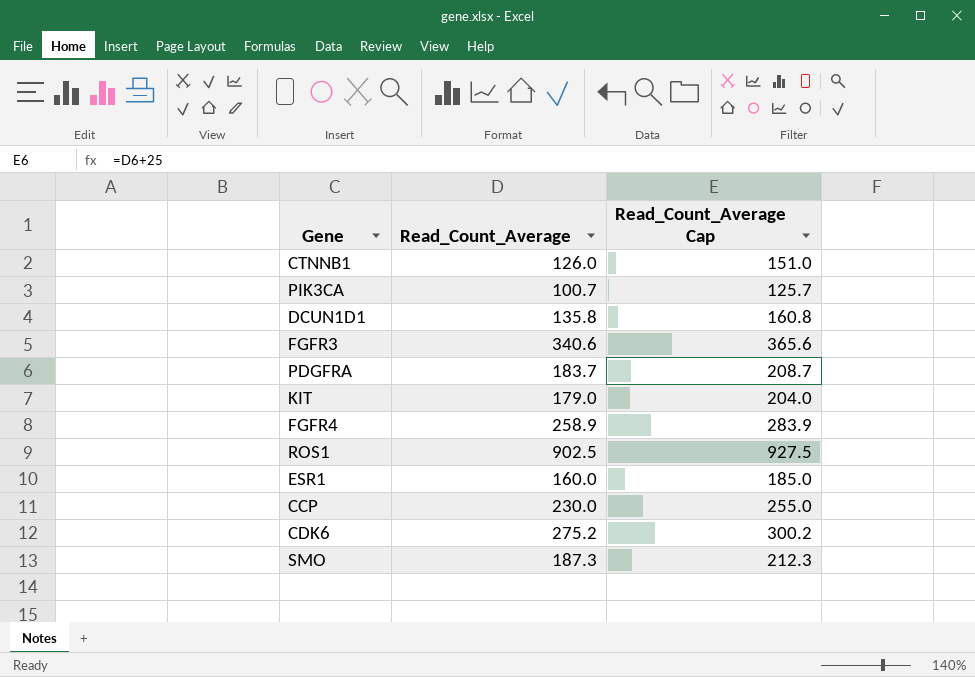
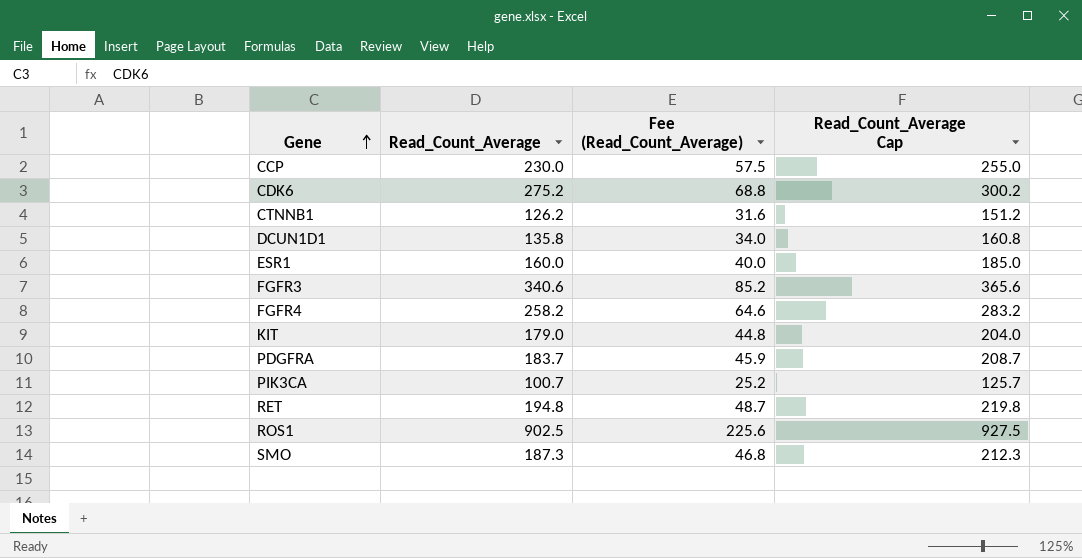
row order: none -> Gene ascending
column Fee (Read_Count_Average) | formula: none -> [Read_Count_Average] * 0.25
CTNNB1 | Read_Count_Average: 126.0 -> 126.2
CTNNB1 | Read_Count_Average Cap: 151.0 -> 151.2
FGFR4 | Read_Count_Average: 258.9 -> 258.2
FGFR4 | Read_Count_Average Cap: 283.9 -> 283.2
row RET: none -> 194.8 | 48.7 | 219.8

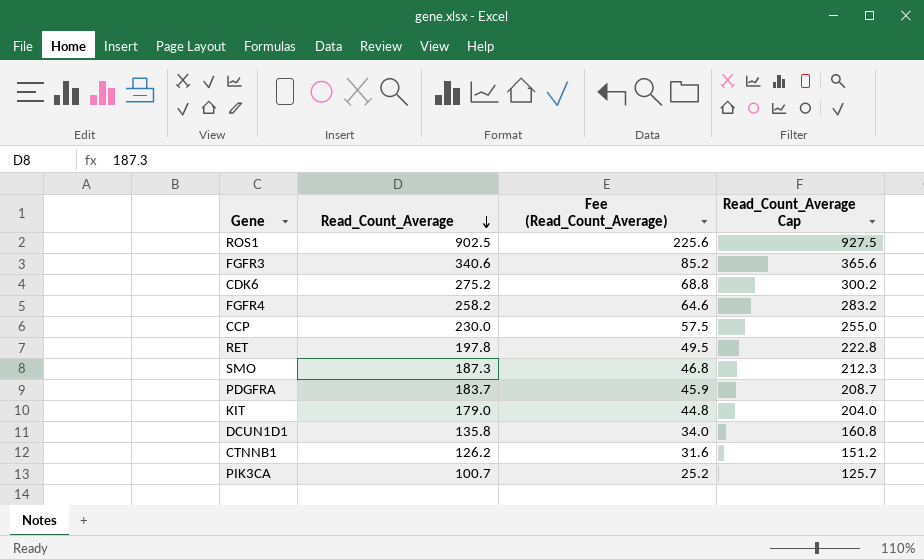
row order: Gene ascending -> Read_Count_Average descending
row ESR1: 160.0 | 40.0 | 185.0 -> none
RET | Read_Count_Average: 194.8 -> 197.8
RET | Fee (Read_Count_Average): 48.7 -> 49.5
RET | Read_Count_Average Cap: 219.8 -> 222.8

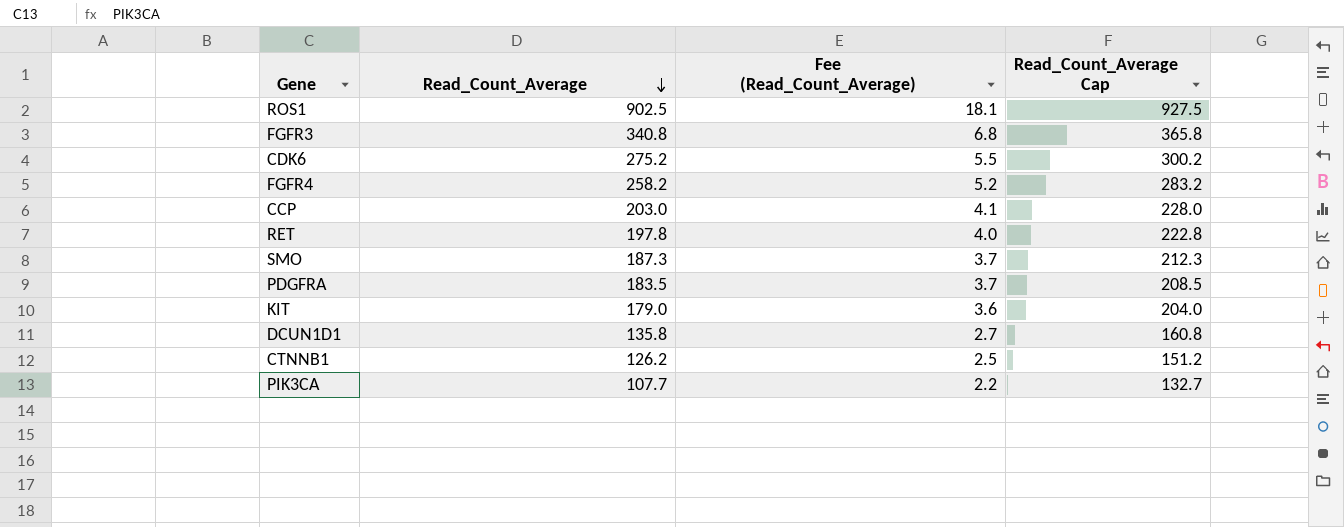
column Fee (Read_Count_Average) | formula: [Read_Count_Average] * 0.25 -> [Read_Count_Average] * 0.02
FGFR3 | Read_Count_Average: 340.6 -> 340.8
FGFR3 | Read_Count_Average Cap: 365.6 -> 365.8
CCP | Read_Count_Average: 230.0 -> 203.0
CCP | Read_Count_Average Cap: 255.0 -> 228.0
PDGFRA | Read_Count_Average: 183.7 -> 183.5
PDGFRA | Read_Count_Average Cap: 208.7 -> 208.5
PIK3CA | Read_Count_Average: 100.7 -> 107.7
PIK3CA | Read_Count_Average Cap: 125.7 -> 132.7

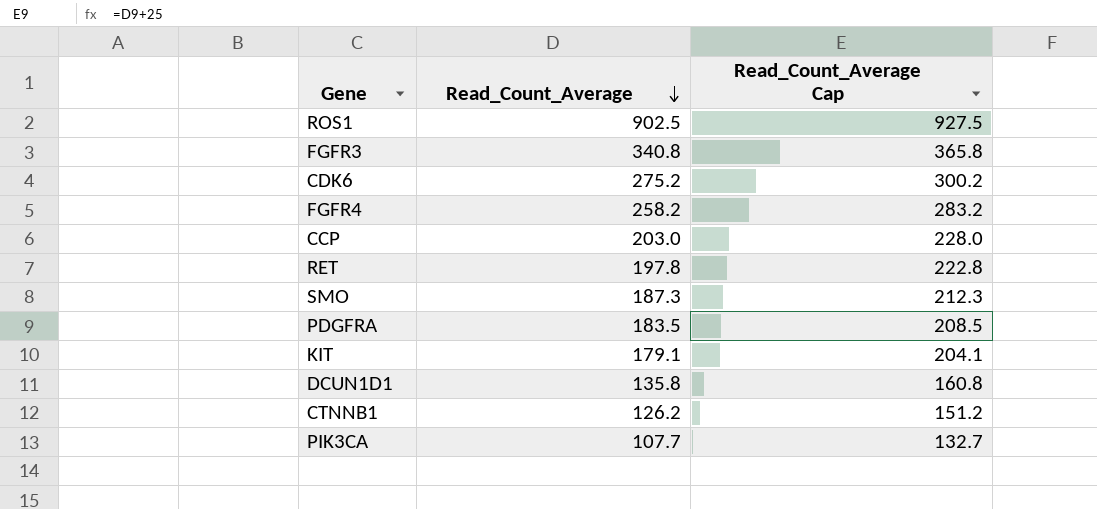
column Fee (Read_Count_Average) | formula: [Read_Count_Average] * 0.02 -> none
KIT | Read_Count_Average: 179.0 -> 179.1
KIT | Read_Count_Average Cap: 204.0 -> 204.1

